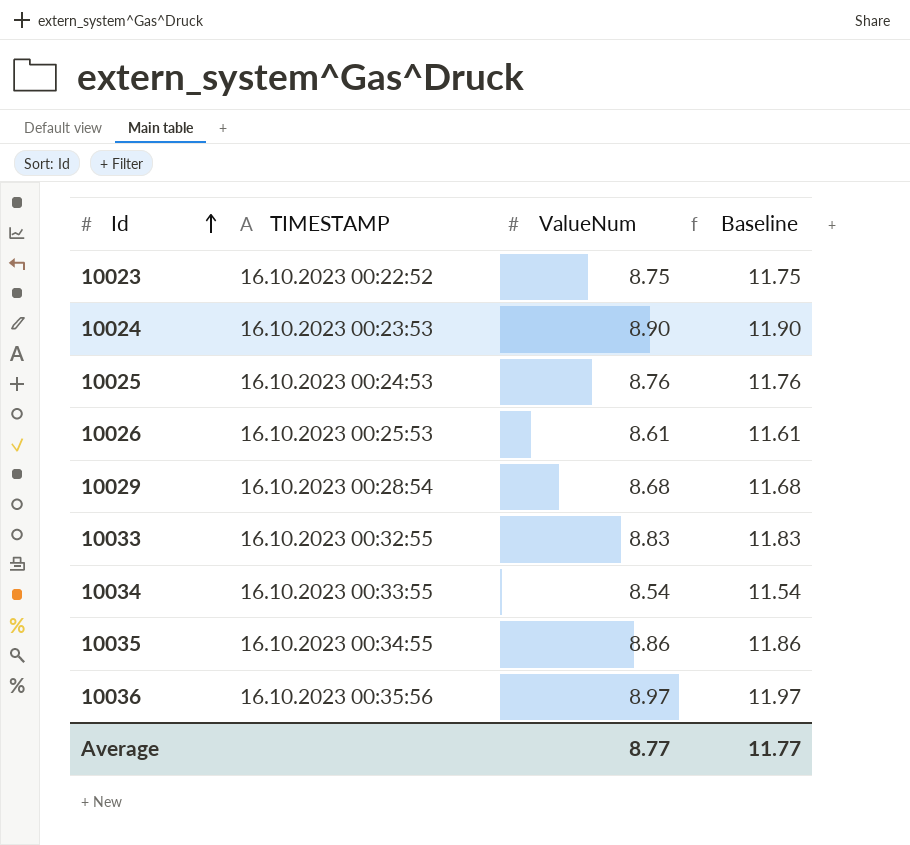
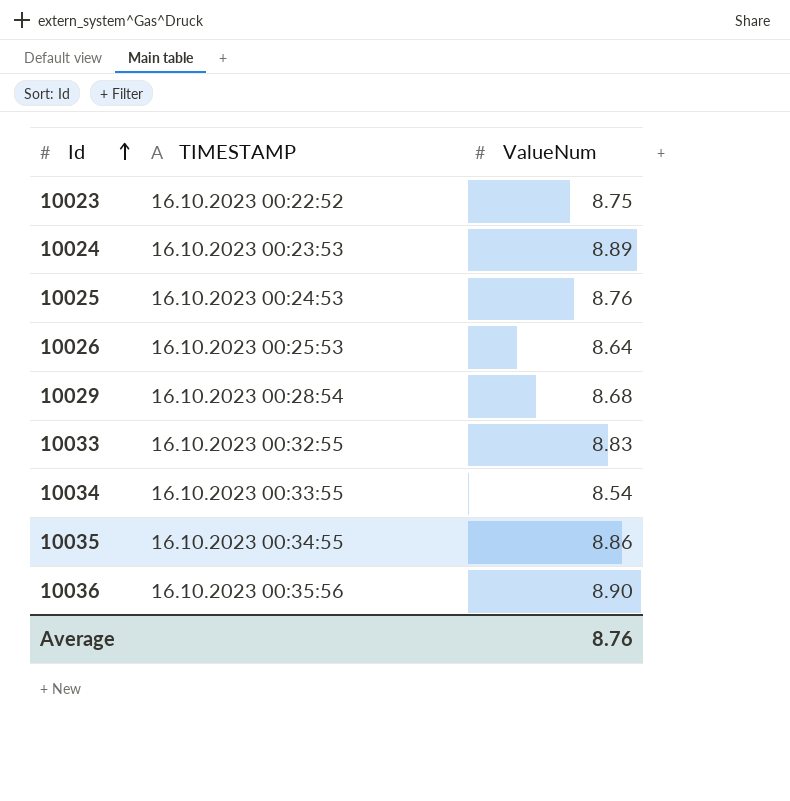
column Baseline | formula: [ValueNum] + 3 -> none
10024 | ValueNum: 8.90 -> 8.89
10026 | ValueNum: 8.61 -> 8.64
10036 | ValueNum: 8.97 -> 8.90
Average | ValueNum: 8.77 -> 8.76

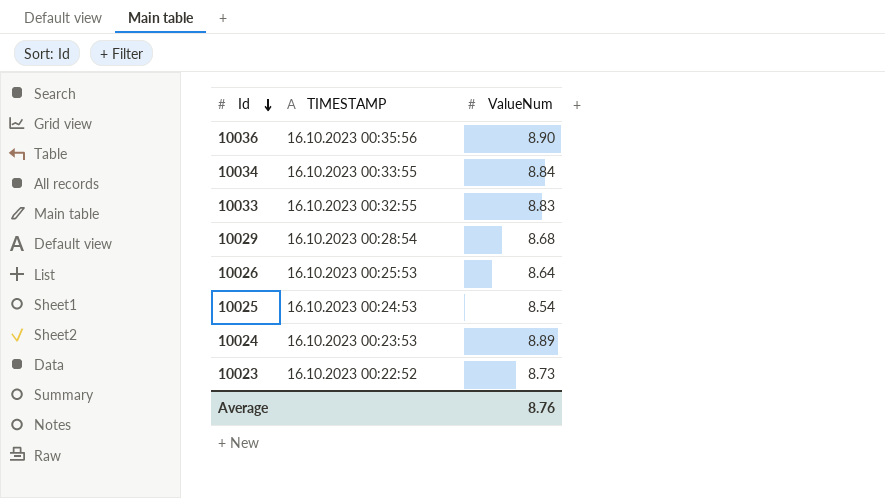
row order: Id ascending -> Id descending
row 10035: 16.10.2023 00:34:55 | 8.86 -> none
10034 | ValueNum: 8.54 -> 8.84
10025 | ValueNum: 8.76 -> 8.54
10023 | ValueNum: 8.75 -> 8.73

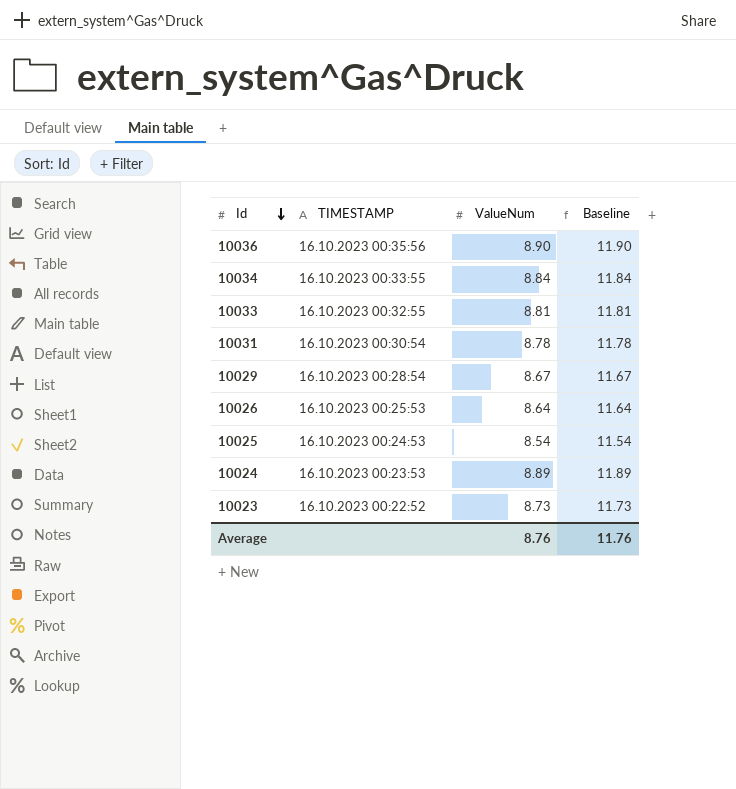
column Baseline | formula: none -> [ValueNum] + 3
10033 | ValueNum: 8.83 -> 8.81
row 10031: none -> 16.10.2023 00:30:54 | 8.78 | 11.78
10029 | ValueNum: 8.68 -> 8.67

